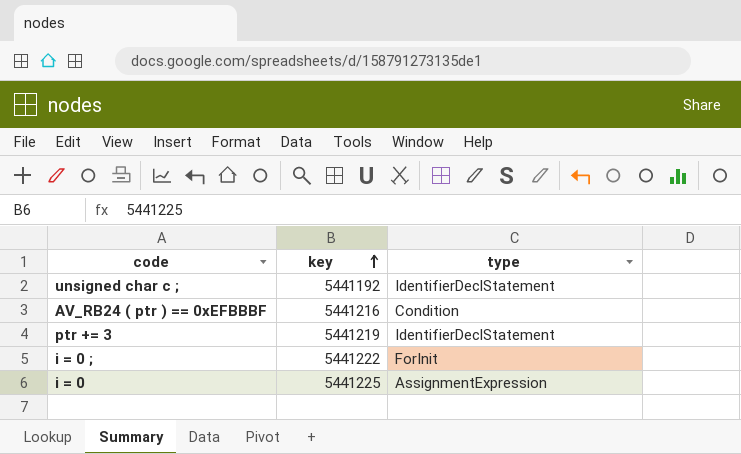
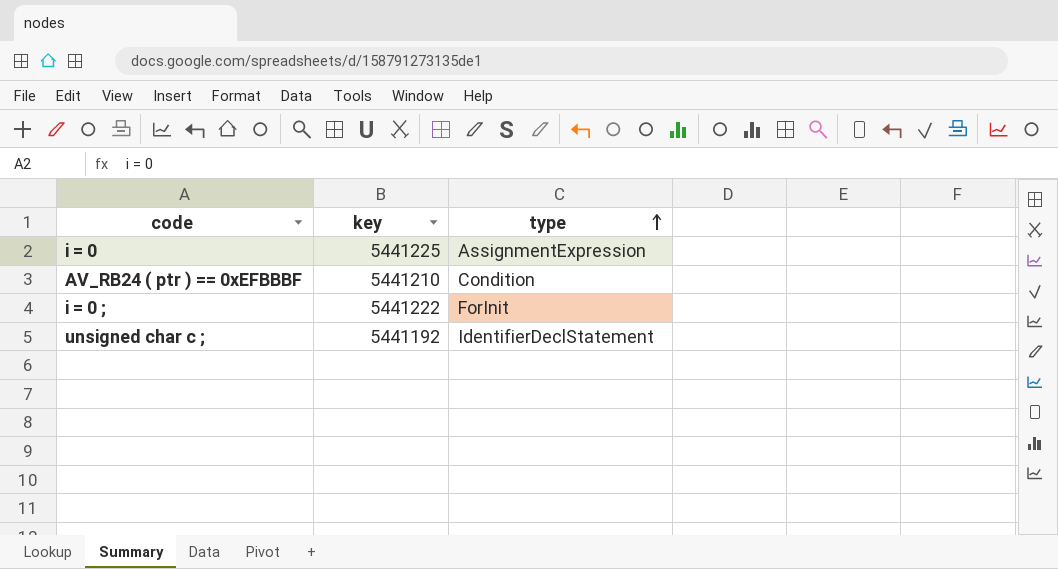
row order: key ascending -> type ascending
row ptr += 3: 5441219 | IdentifierDeclStatement -> none
AV_RB24 ( ptr ) == 0xEFBBBF | key: 5441216 -> 5441210

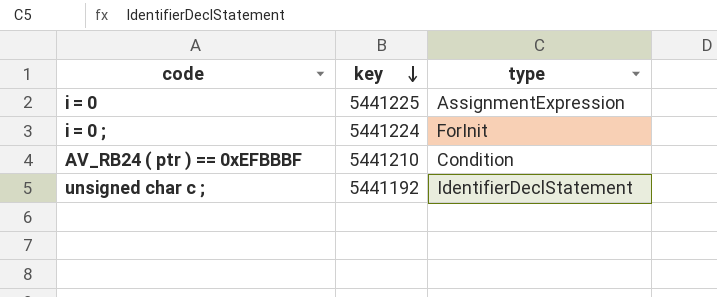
row order: type ascending -> key descending
i = 0 ; | key: 5441222 -> 5441224

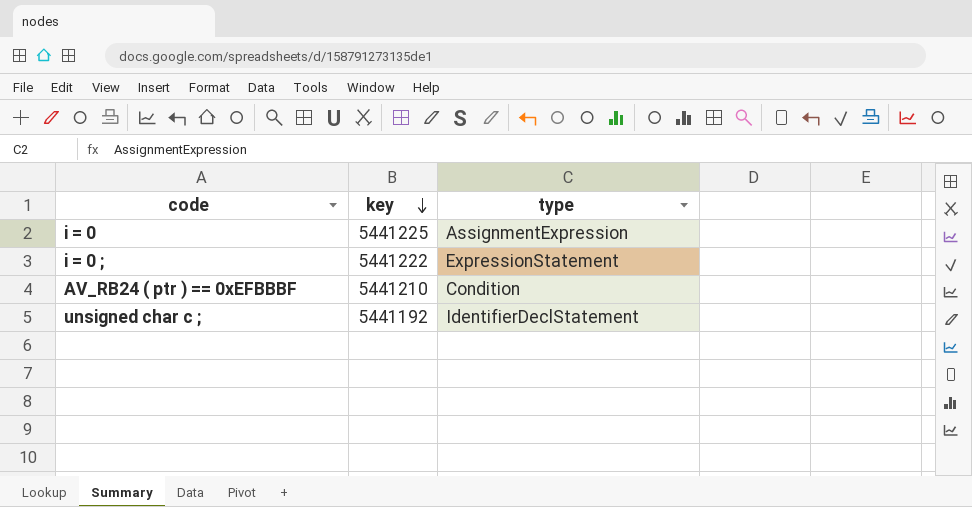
i = 0 ; | key: 5441224 -> 5441222
i = 0 ; | type: ForInit -> ExpressionStatement

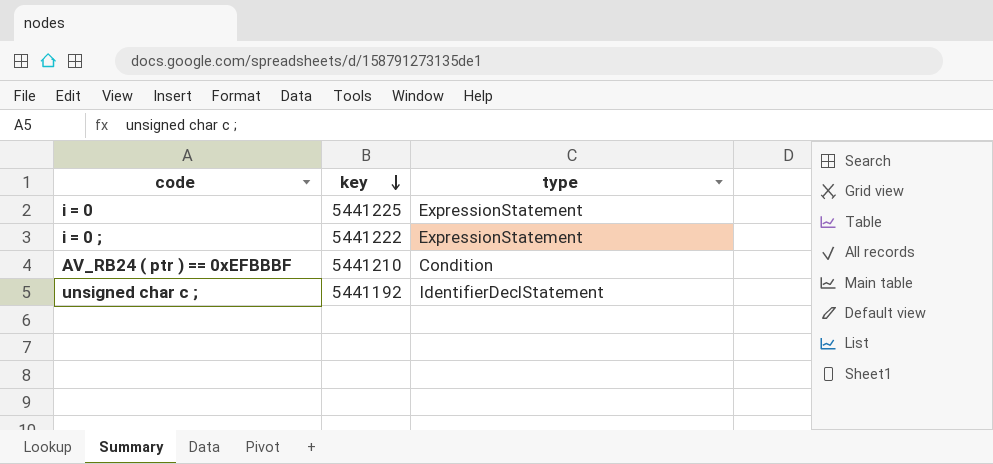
i = 0 | type: AssignmentExpression -> ExpressionStatement

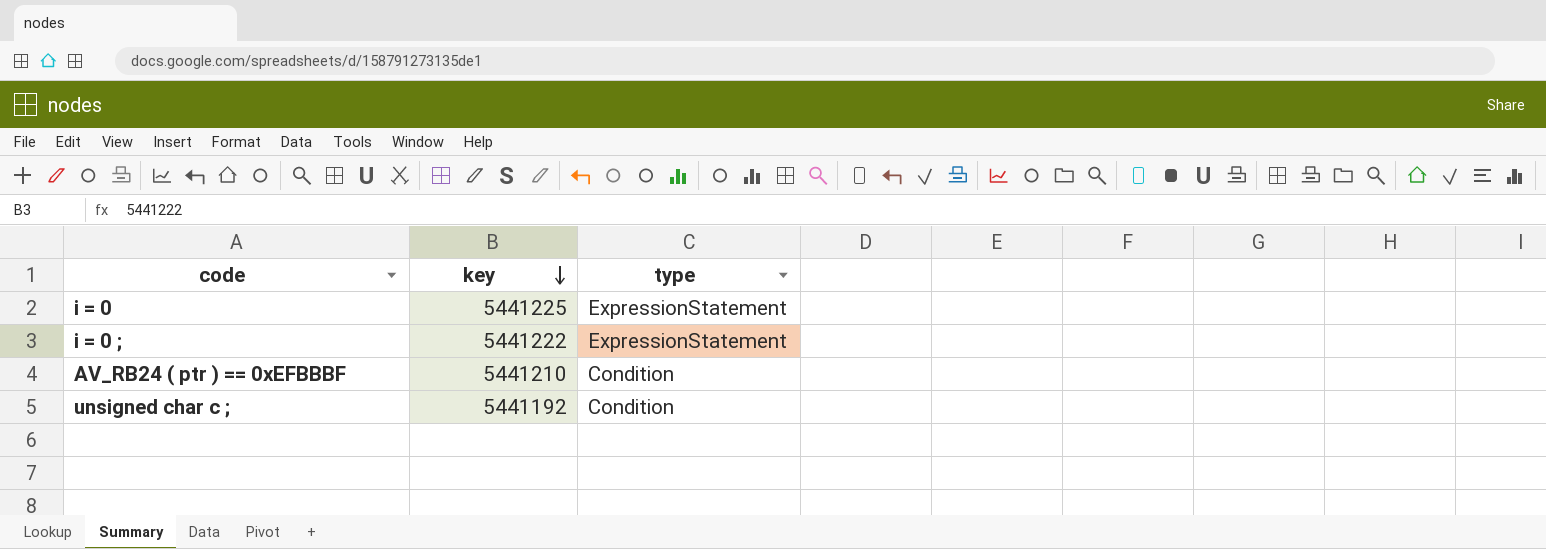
unsigned char c ; | type: IdentifierDeclStatement -> Condition

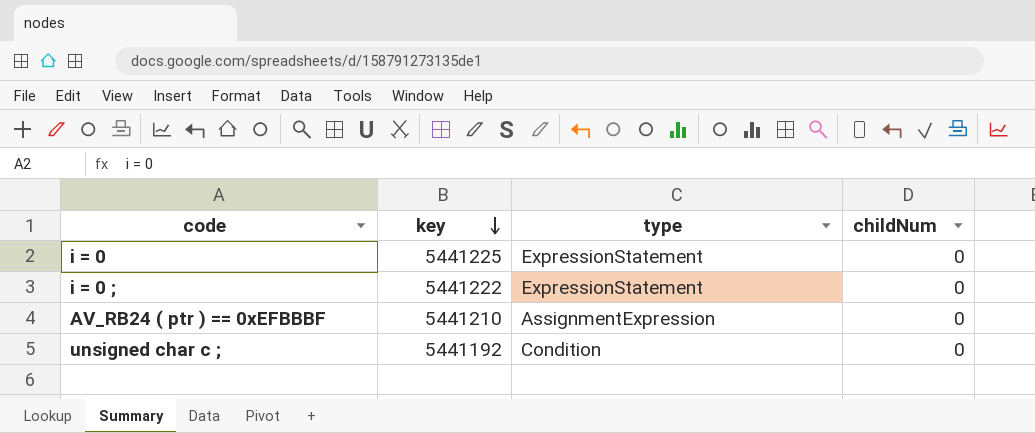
column childNum | position: none -> 4
AV_RB24 ( ptr ) == 0xEFBBBF | type: Condition -> AssignmentExpression

